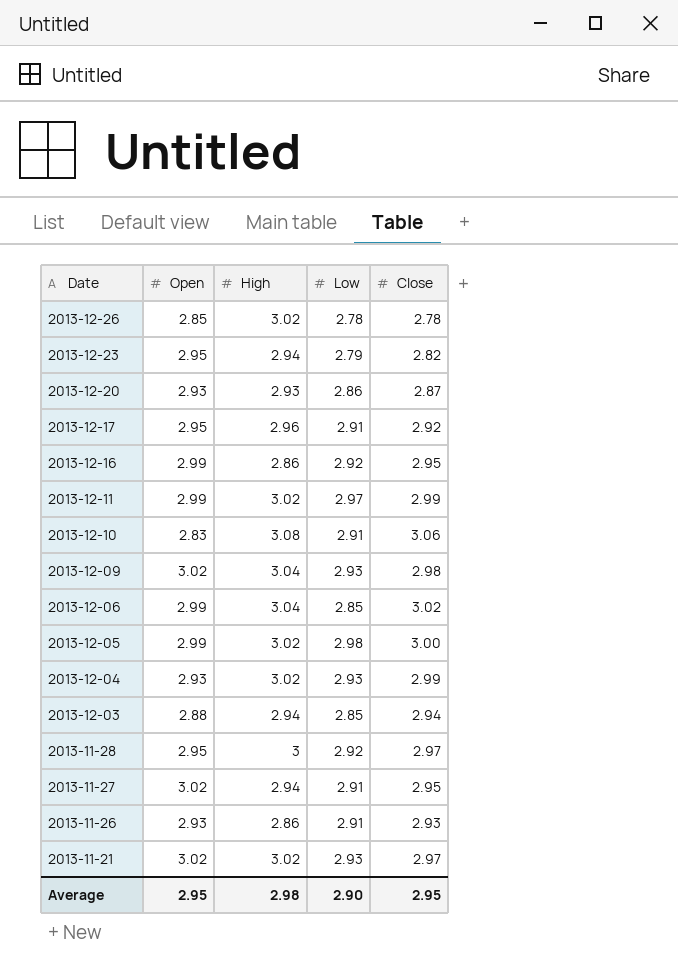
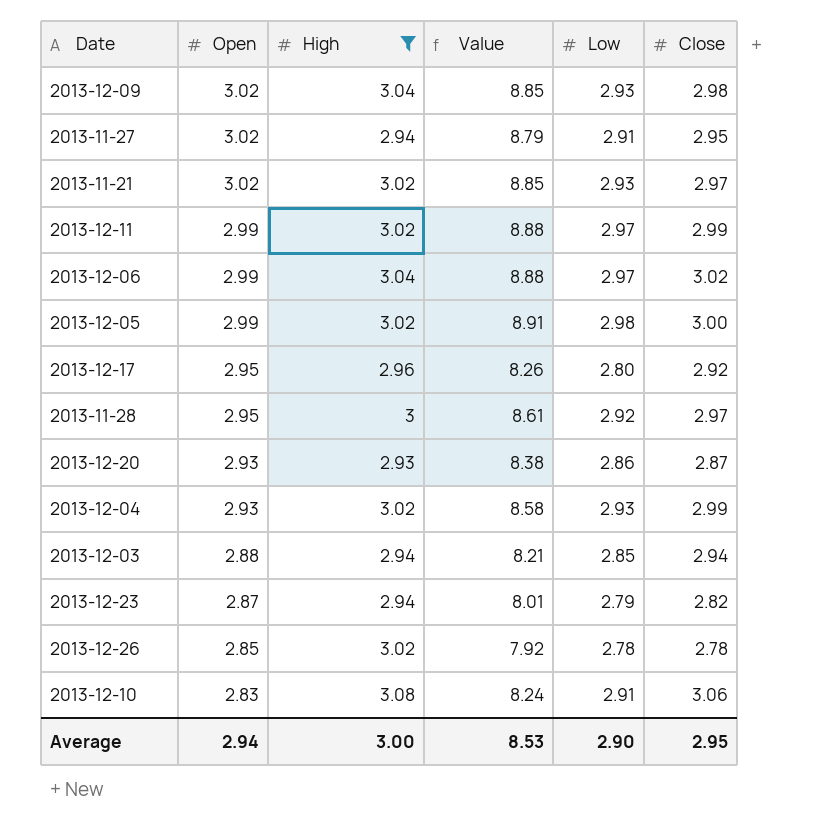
filter: none -> High != 2.86
row order: Date descending -> Open descending
column Value | formula: none -> [Open] * [Low]
2013-12-06 | Low: 2.85 -> 2.97
2013-12-17 | Low: 2.91 -> 2.80
2013-12-23 | Open: 2.95 -> 2.87
Average | Open: 2.95 -> 2.94
Average | High: 2.98 -> 3.00

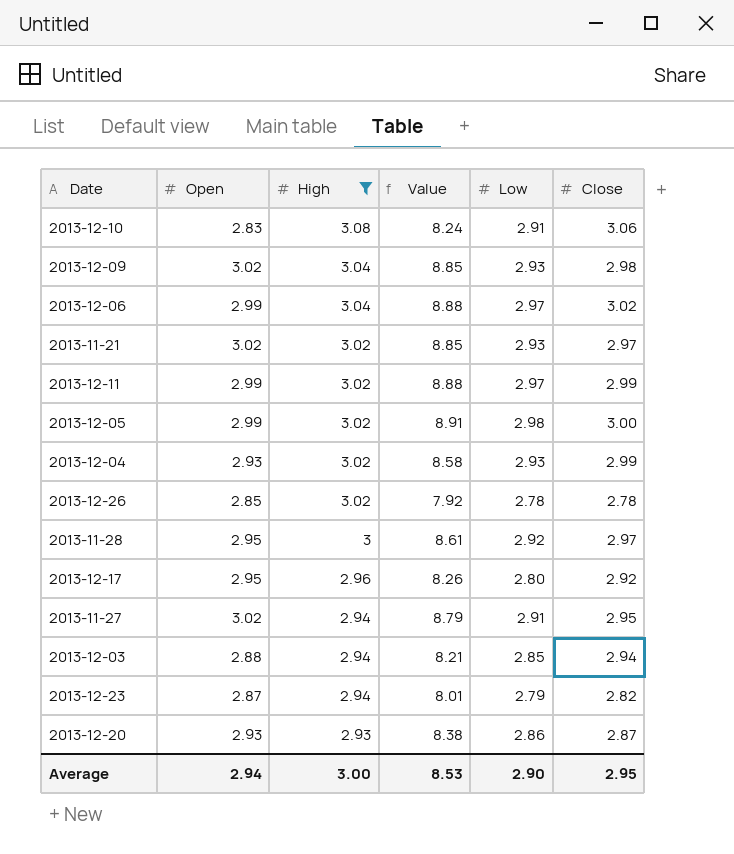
row order: Open descending -> High descending

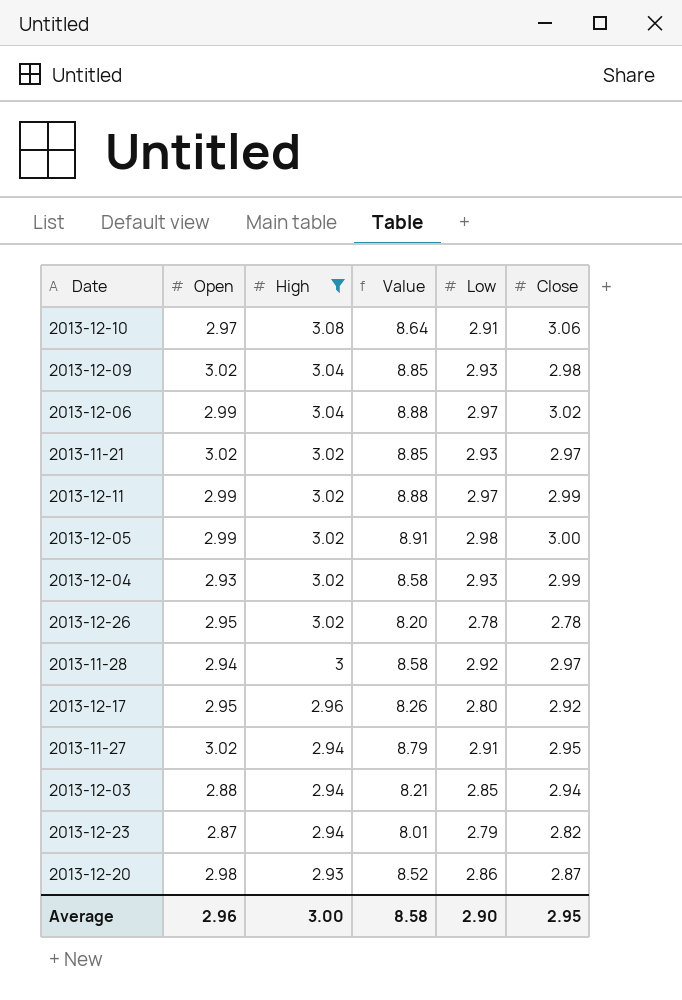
2013-12-10 | Open: 2.83 -> 2.97
2013-12-10 | Value: 8.24 -> 8.64
2013-12-26 | Open: 2.85 -> 2.95
2013-12-26 | Value: 7.92 -> 8.20
2013-11-28 | Open: 2.95 -> 2.94
2013-11-28 | Value: 8.61 -> 8.58
2013-12-20 | Open: 2.93 -> 2.98
2013-12-20 | Value: 8.38 -> 8.52
Average | Open: 2.94 -> 2.96
Average | Value: 8.53 -> 8.58

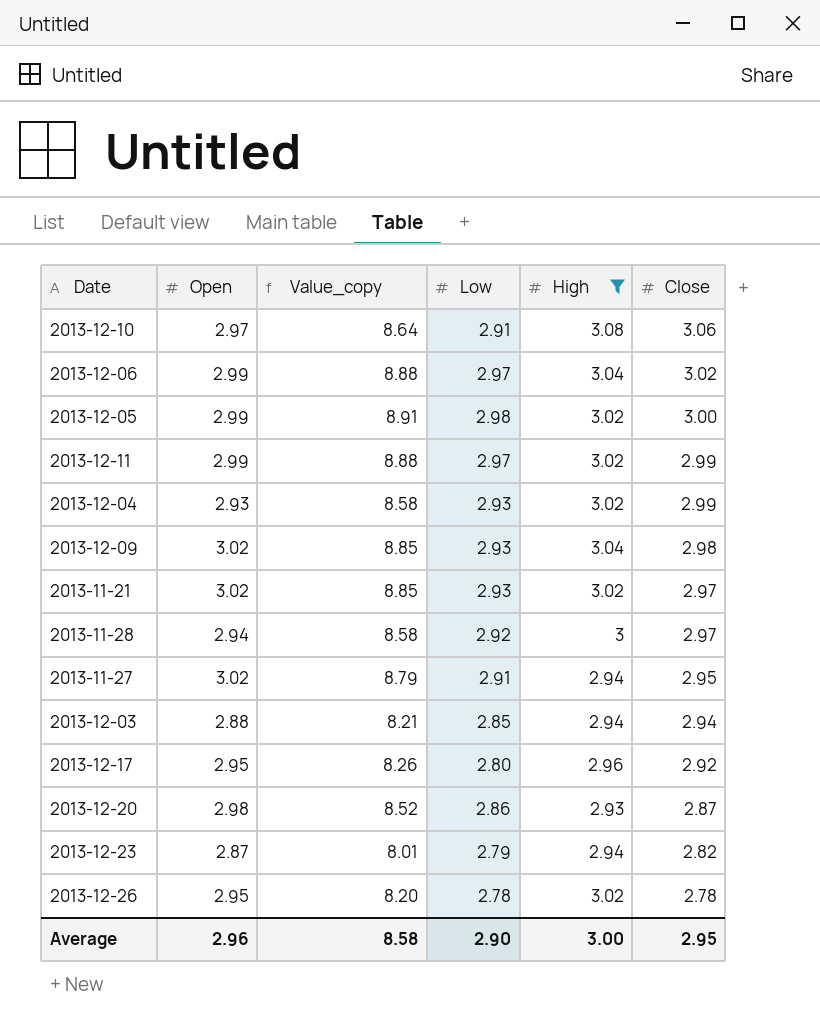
row order: High descending -> Close descending
column name: Value -> Value_copy
column High | position: 3 -> 5

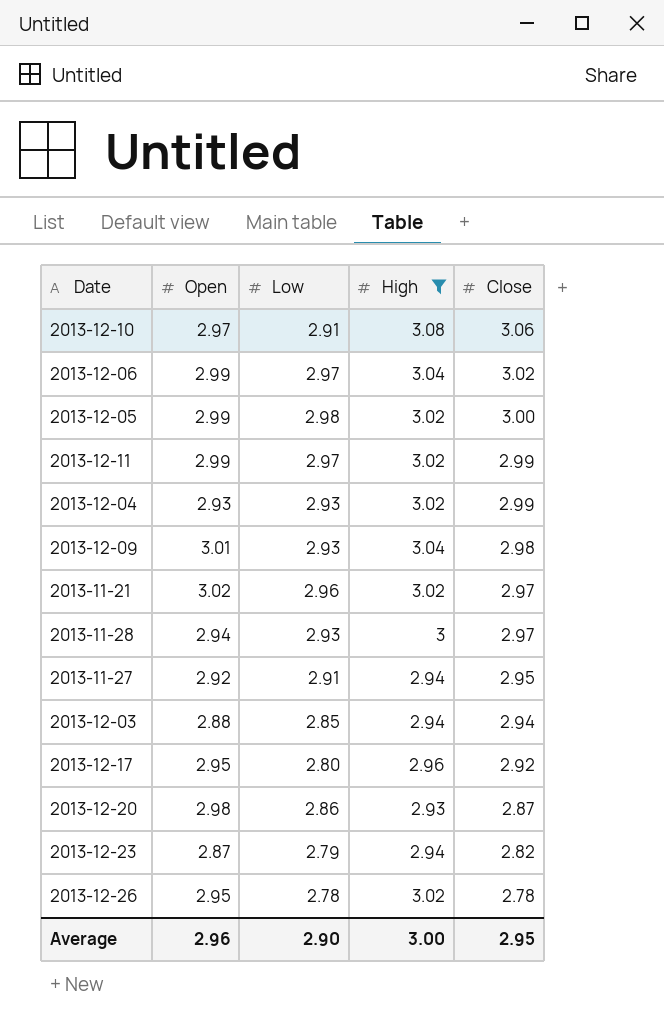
column Value_copy | formula: [Open] * [Low] -> none
2013-12-09 | Open: 3.02 -> 3.01
2013-11-21 | Low: 2.93 -> 2.96
2013-11-28 | Low: 2.92 -> 2.93
2013-11-27 | Open: 3.02 -> 2.92

